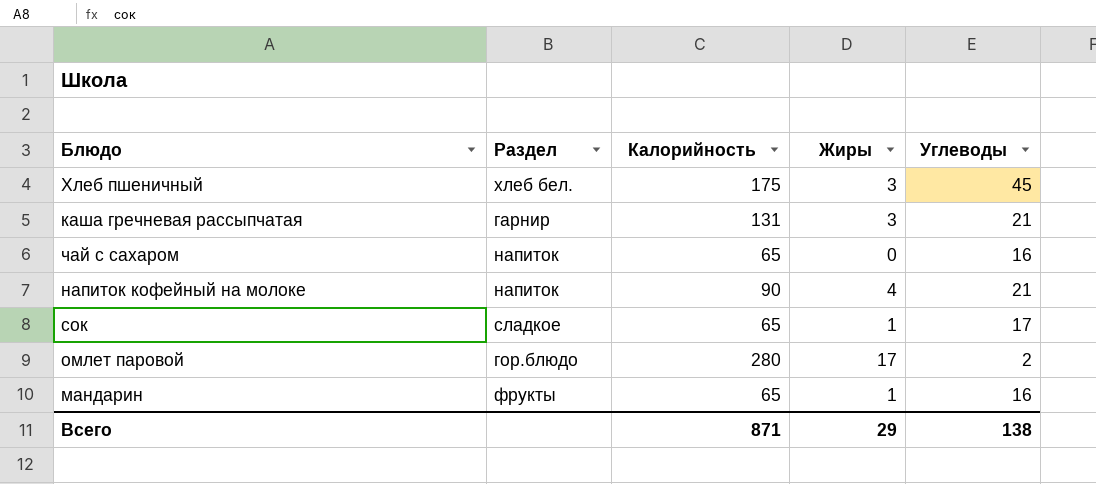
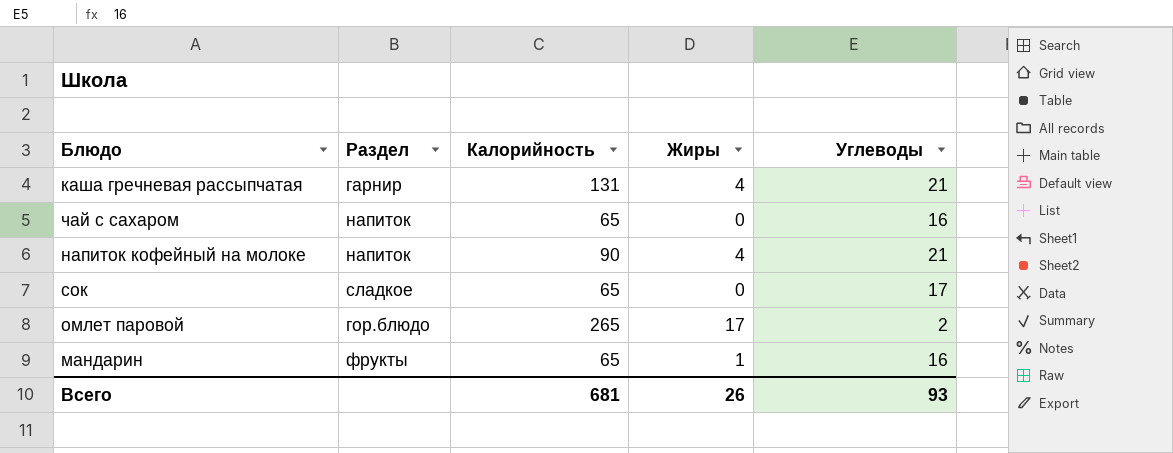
row Хлеб пшеничный: хлеб бел. | 175 | 3 | 45 -> none
каша гречневая рассыпчатая | Жиры: 3 -> 4
сок | Жиры: 1 -> 0
омлет паровой | Калорийность: 280 -> 265
Всего | Калорийность: 871 -> 681
Всего | Жиры: 29 -> 26
Всего | Углеводы: 138 -> 93

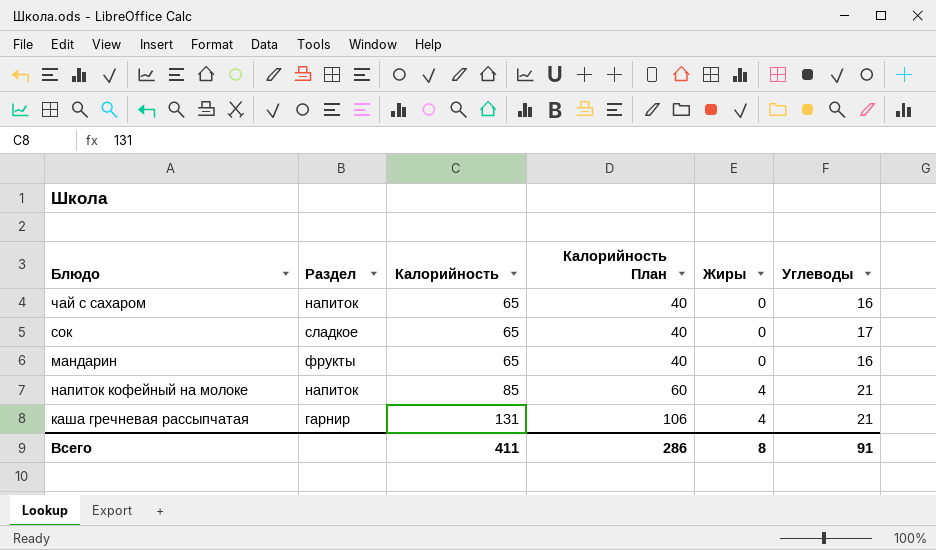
row order: none -> Калорийность ascending
column Калорийность План | formula: none -> [Калорийность] - 25
row омлет паровой: гор.блюдо | 265 | 17 | 2 -> none
мандарин | Жиры: 1 -> 0
напиток кофейный на молоке | Калорийность: 90 -> 85
Всего | Калорийность: 681 -> 411
Всего | Жиры: 26 -> 8
Всего | Углеводы: 93 -> 91

